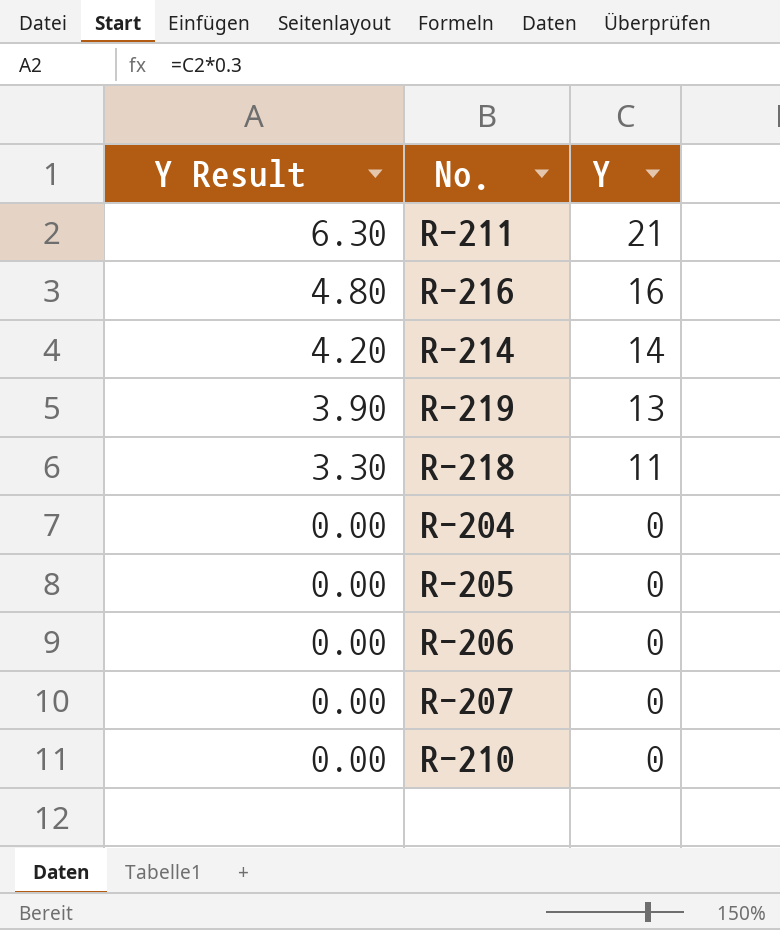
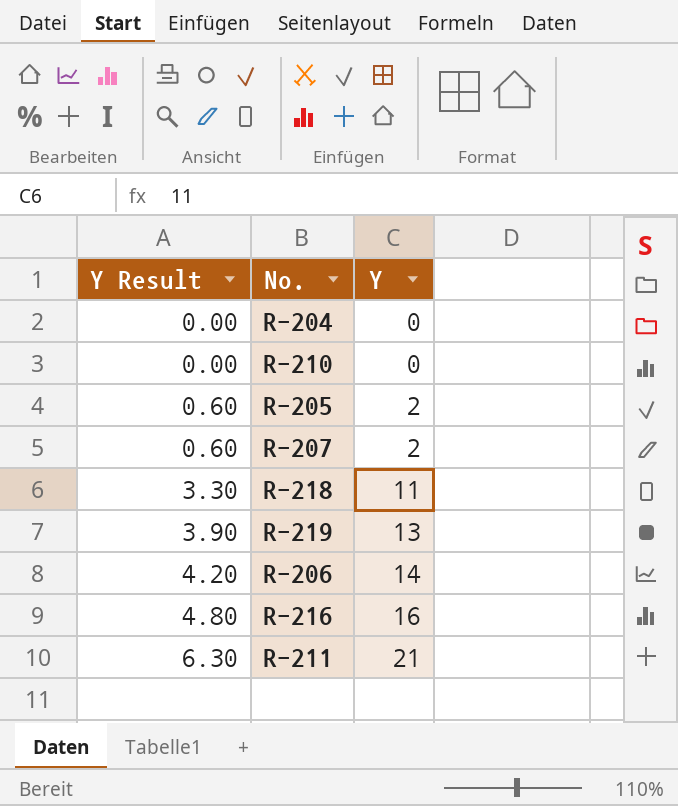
row order: Y Result descending -> Y Result ascending
row R-214: 4.20 | 14 -> none
R-205 | Y Result: 0.00 -> 0.60
R-205 | Y: 0 -> 2
R-207 | Y Result: 0.00 -> 0.60
R-207 | Y: 0 -> 2
R-206 | Y Result: 0.00 -> 4.20
R-206 | Y: 0 -> 14

